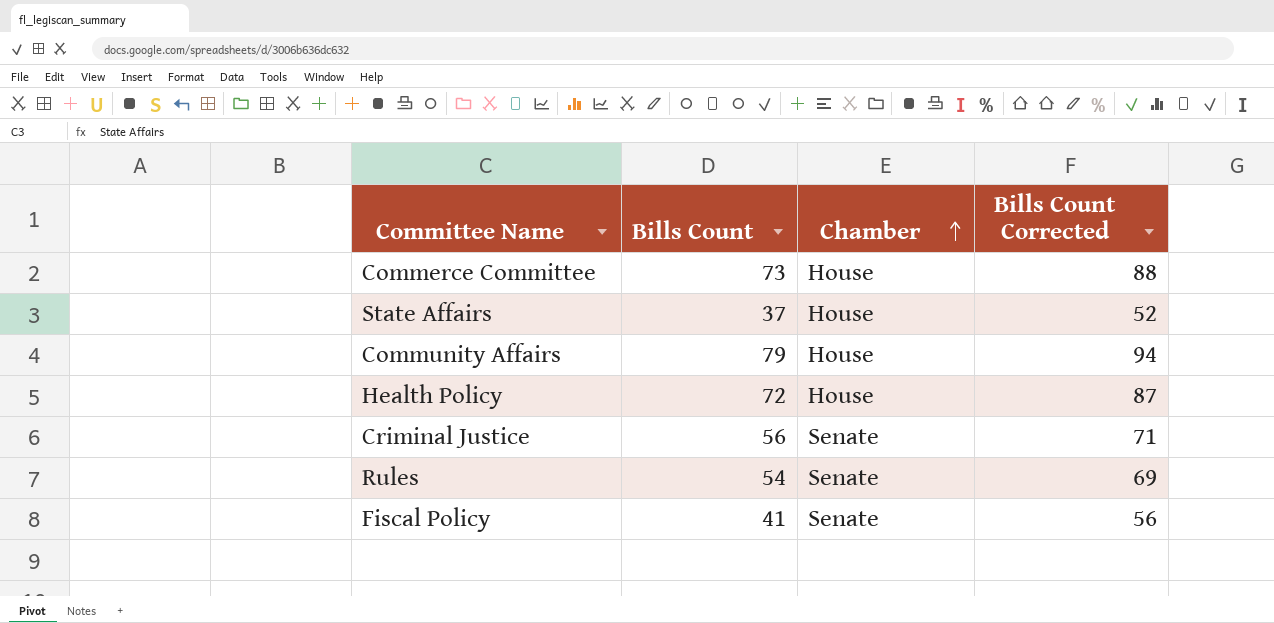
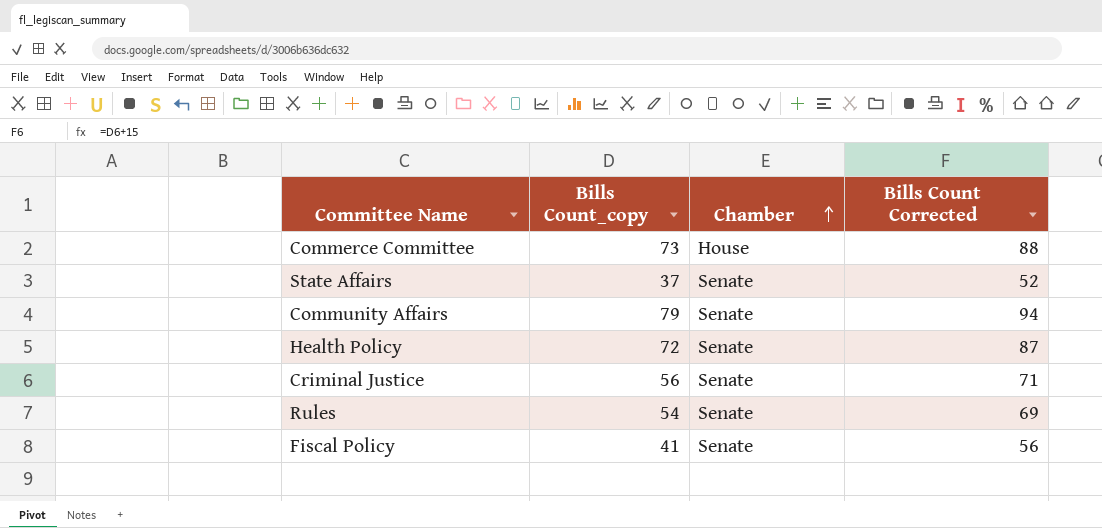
column name: Bills Count -> Bills Count_copy
State Affairs | Chamber: House -> Senate
Community Affairs | Chamber: House -> Senate
Health Policy | Chamber: House -> Senate

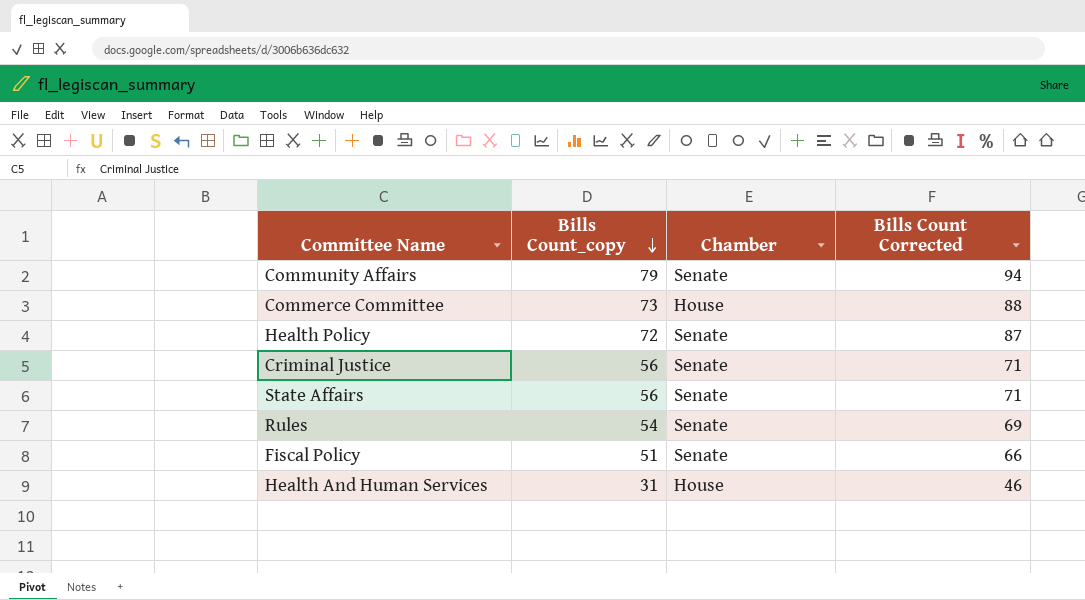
row order: Chamber ascending -> Bills Count_copy descending
State Affairs | Bills Count_copy: 37 -> 56
State Affairs | Bills Count Corrected: 52 -> 71
Fiscal Policy | Bills Count_copy: 41 -> 51
Fiscal Policy | Bills Count Corrected: 56 -> 66
row Health And Human Services: none -> 31 | House | 46

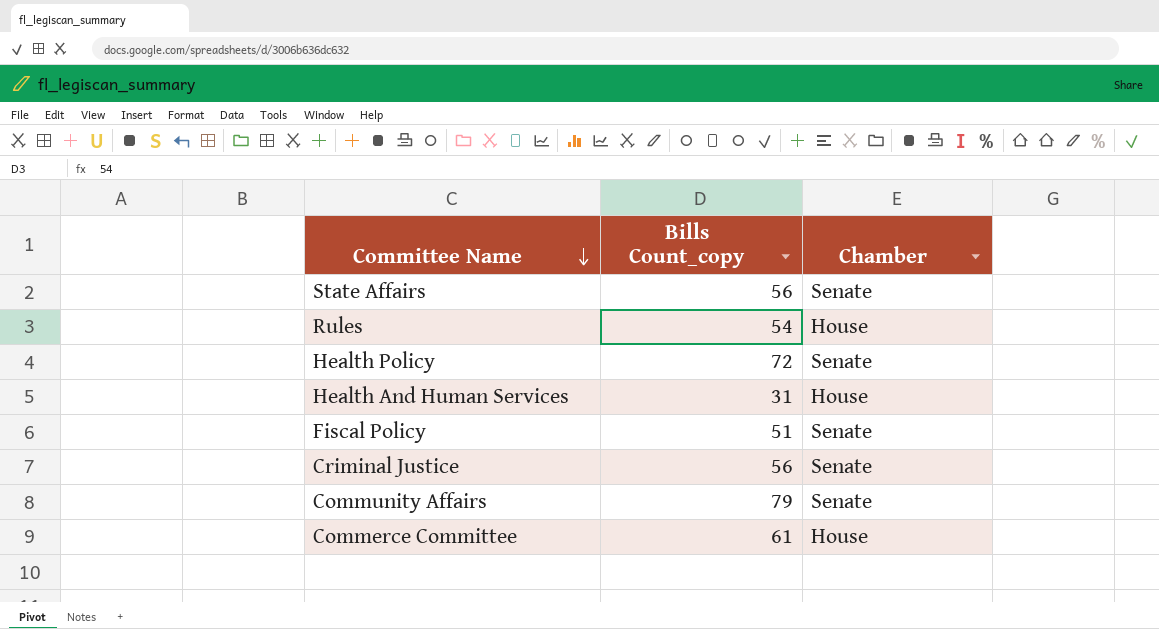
row order: Bills Count_copy descending -> Committee Name descending
column Bills Count Corrected | formula: [Bills Count_copy] + 15 -> none
Rules | Chamber: Senate -> House
Commerce Committee | Bills Count_copy: 73 -> 61

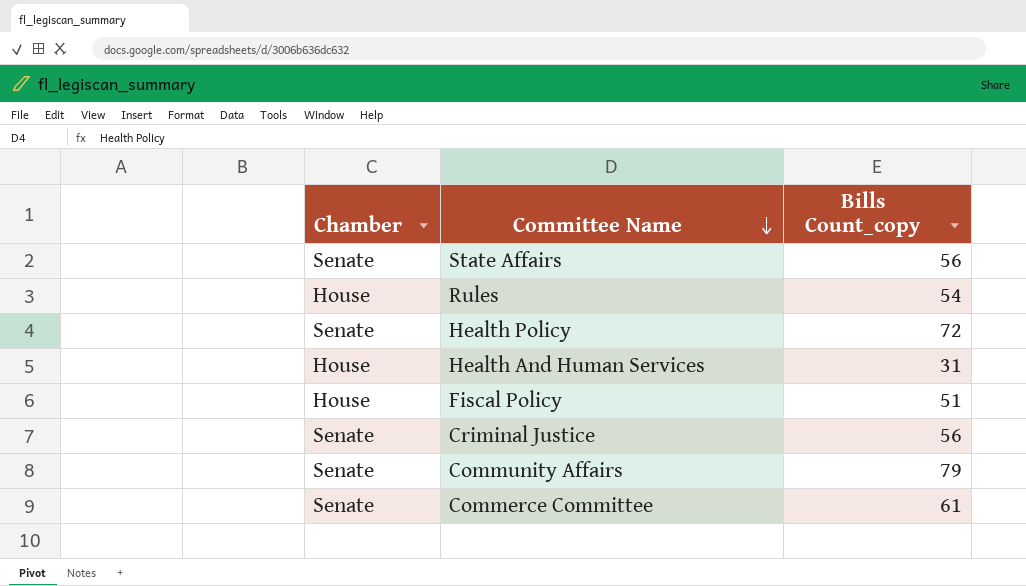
column Chamber | position: 3 -> 1
Fiscal Policy | Chamber: Senate -> House
Commerce Committee | Chamber: House -> Senate

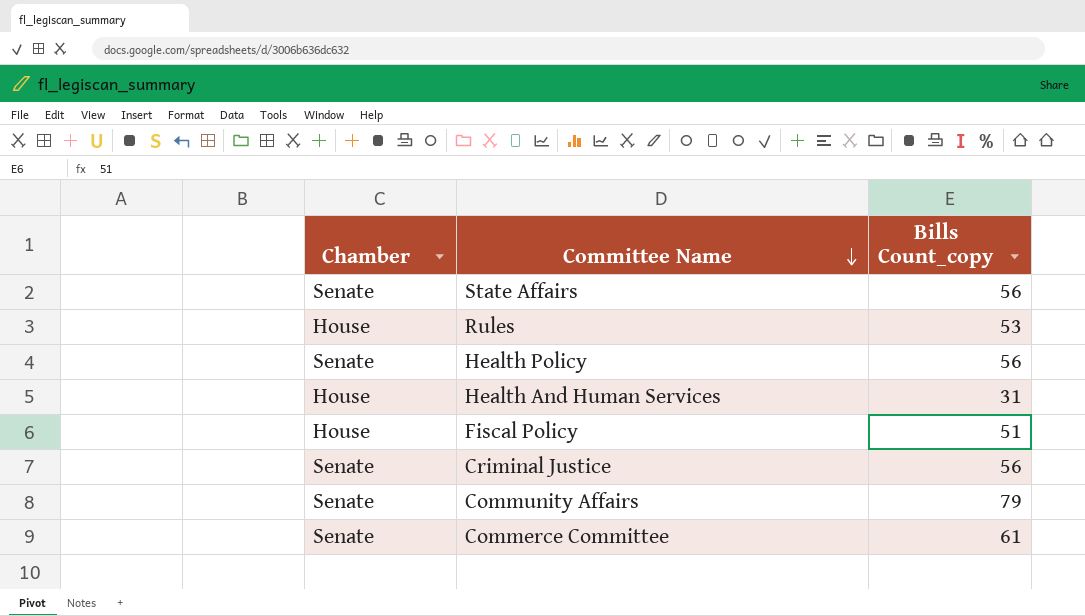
Rules | Bills Count_copy: 54 -> 53
Health Policy | Bills Count_copy: 72 -> 56

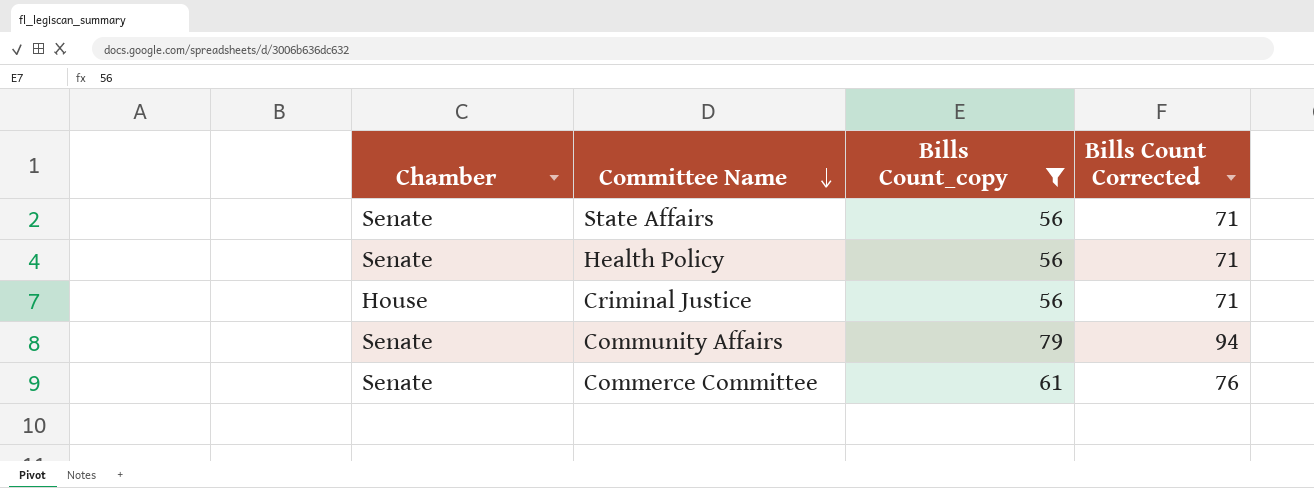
filter: none -> Bills Count_copy >= 56
column Bills Count Corrected | formula: none -> [Bills Count_copy] + 15
Criminal Justice | Chamber: Senate -> House

